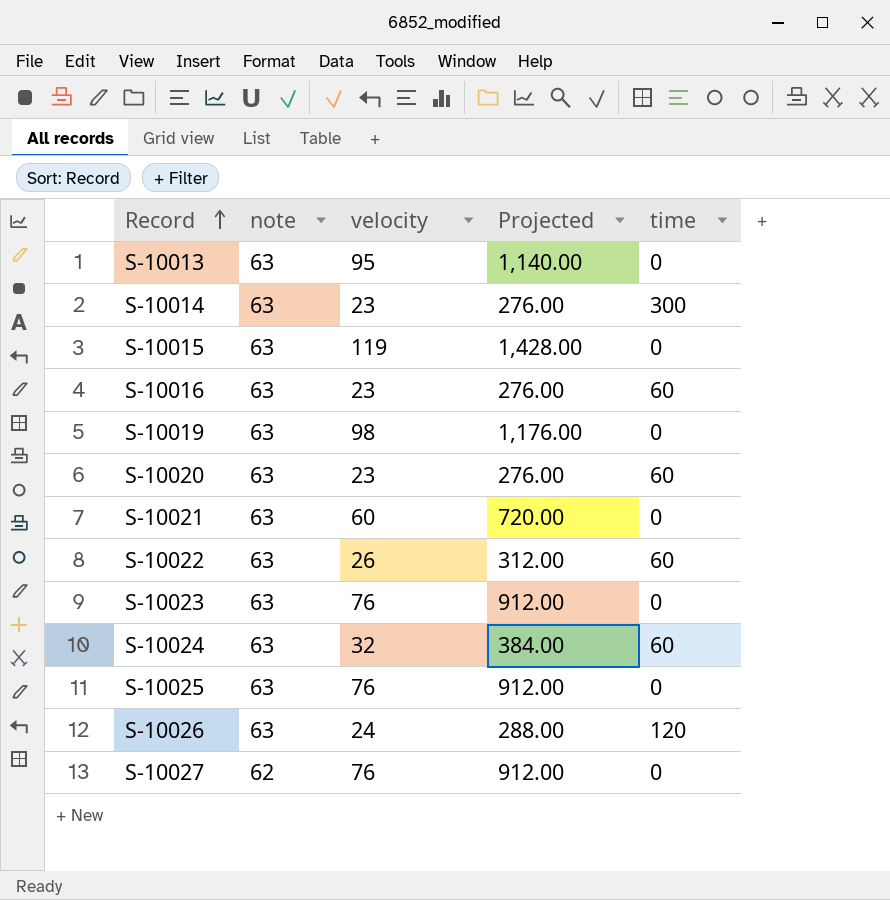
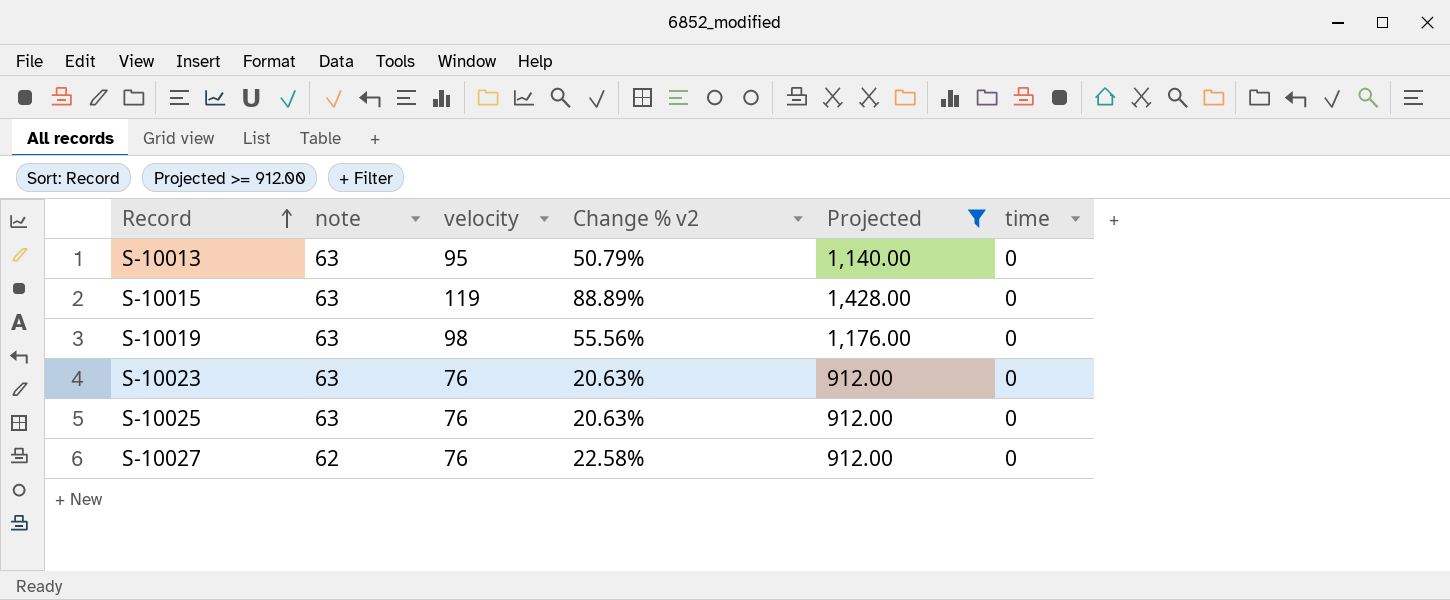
filter: none -> Projected >= 912.00
column Change % v2 | formula: none -> ([velocity] - [note]) / [note]

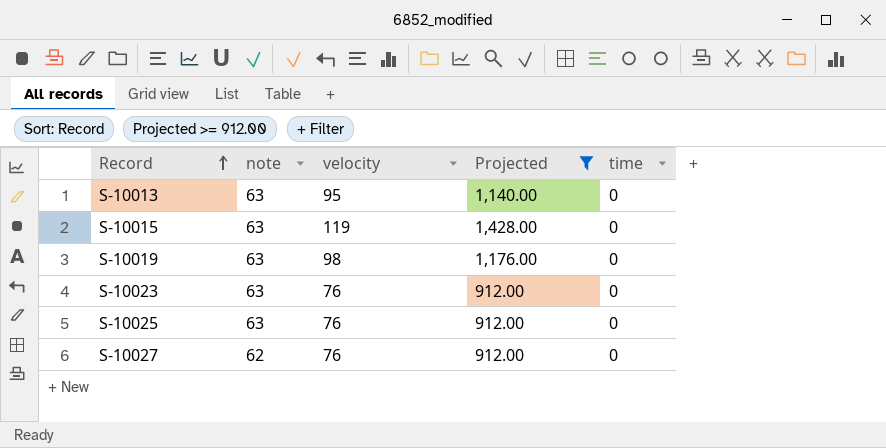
column Change % v2 | formula: ([velocity] - [note]) / [note] -> none

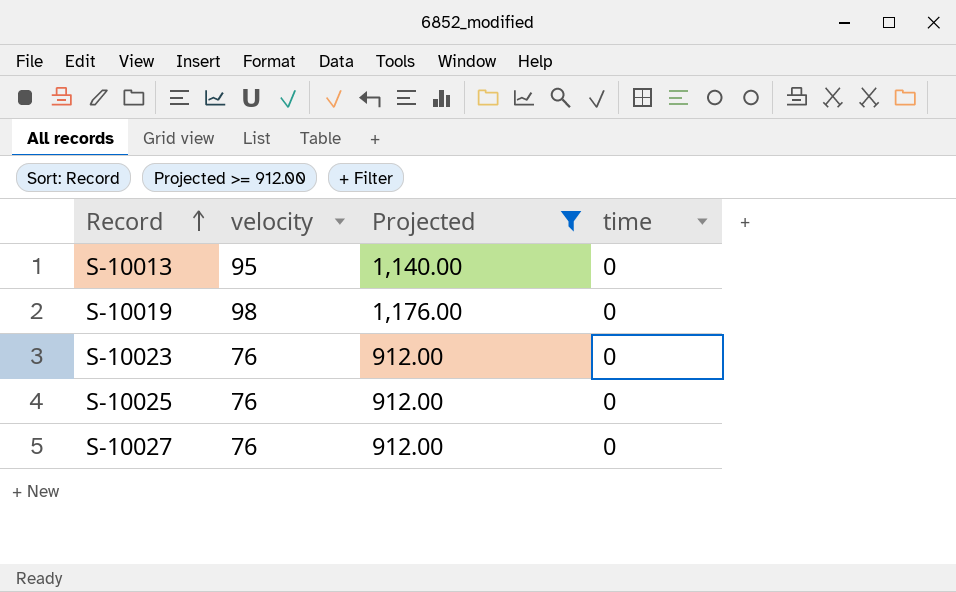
column note | position: 2 -> none
row S-10015: 63 | 119 | 1,428.00 | 0 -> none

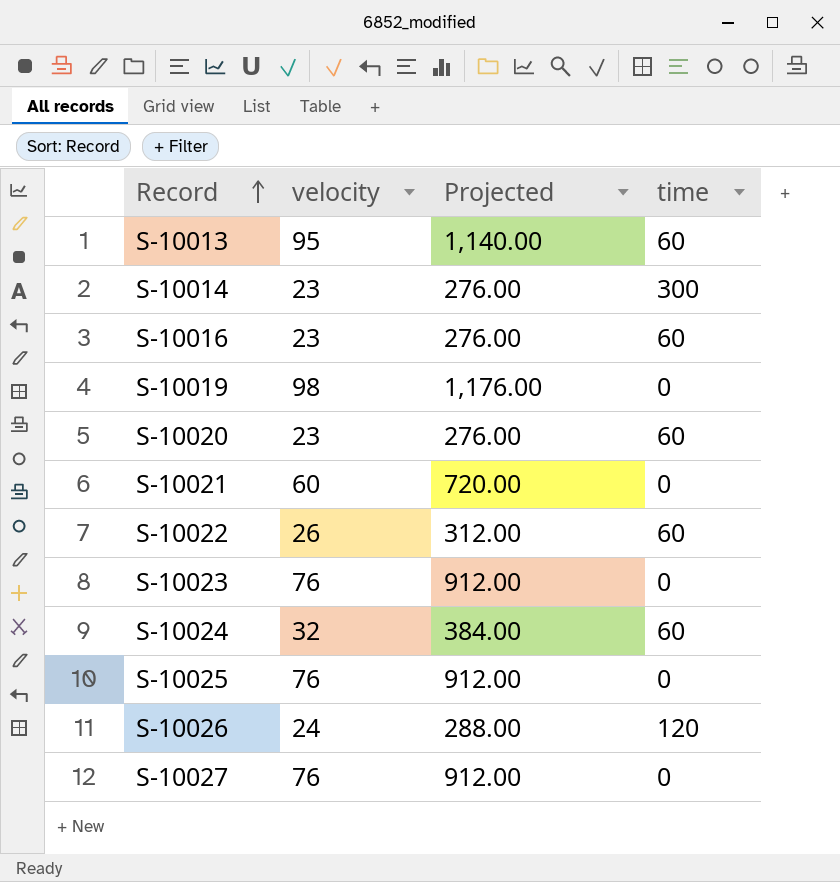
filter: Projected >= 912.00 -> none
S-10013 | time: 0 -> 60

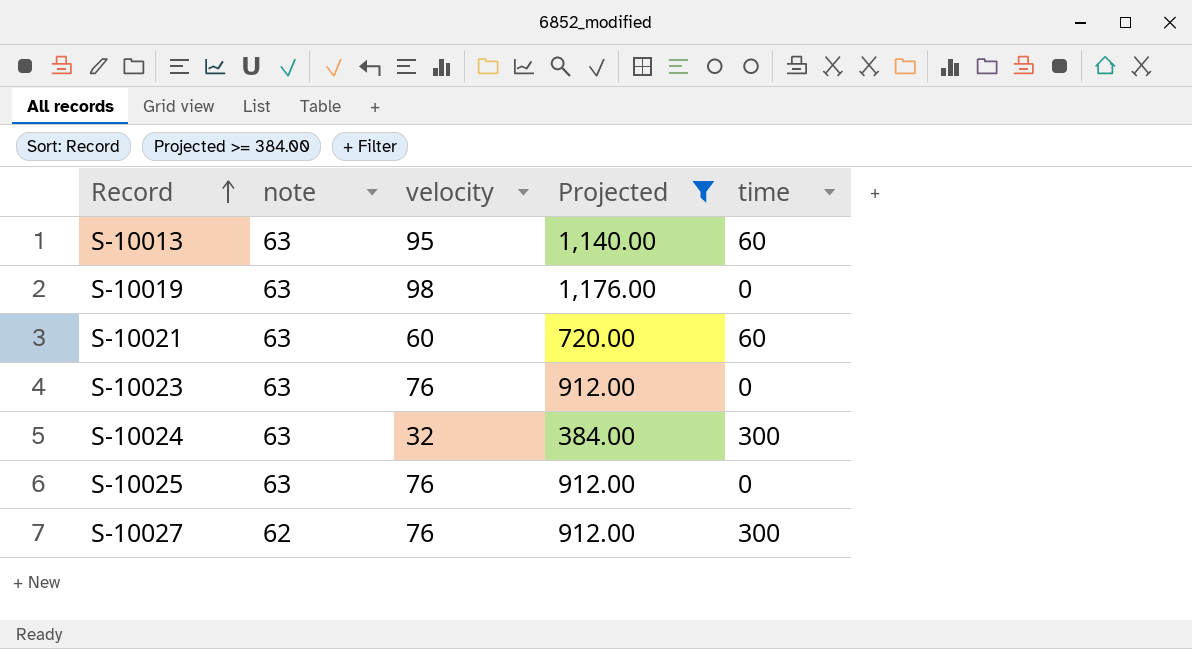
filter: none -> Projected >= 384.00
column note | position: none -> 2
S-10021 | time: 0 -> 60
S-10024 | time: 60 -> 300
S-10027 | time: 0 -> 300

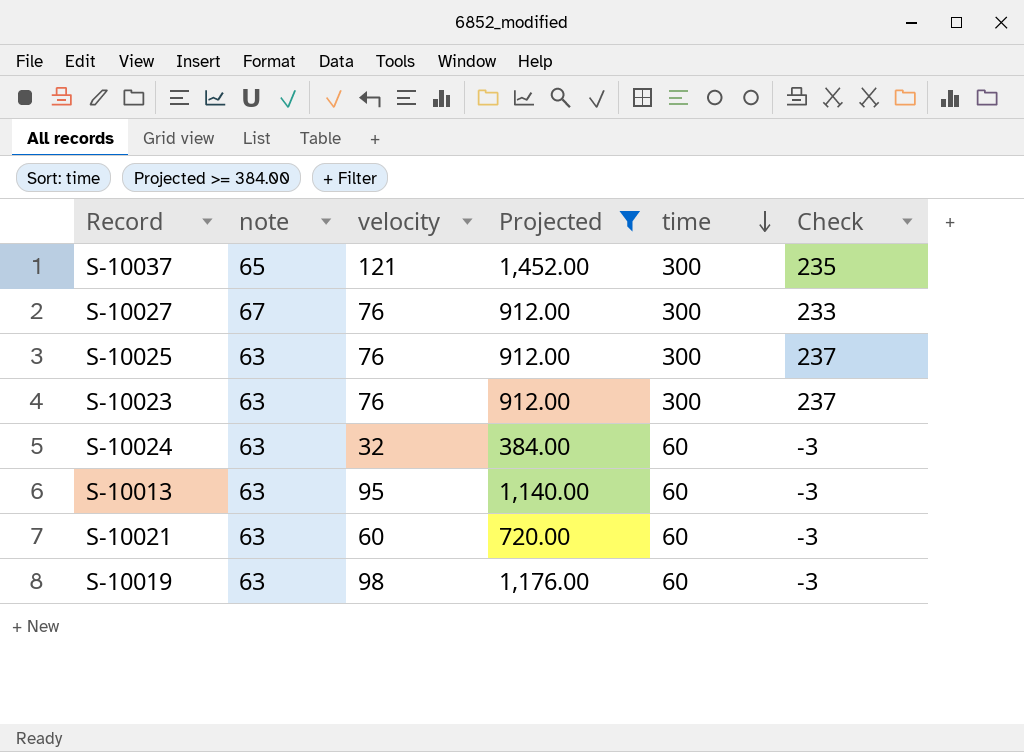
row order: Record ascending -> time descending
column Check | formula: none -> [time] - [note]
row S-10037: none -> 65 | 121 | 1,452.00 | 300 | 235
S-10027 | note: 62 -> 67
S-10025 | time: 0 -> 300
S-10023 | time: 0 -> 300
S-10024 | time: 300 -> 60
S-10019 | time: 0 -> 60

